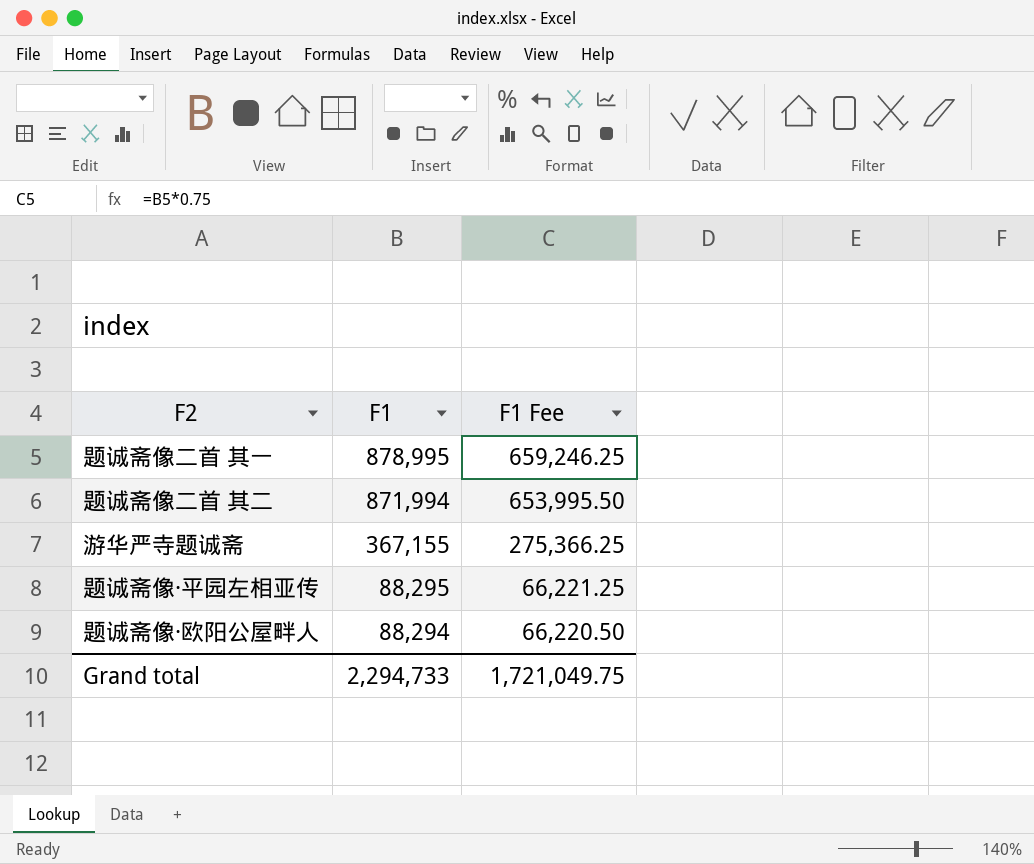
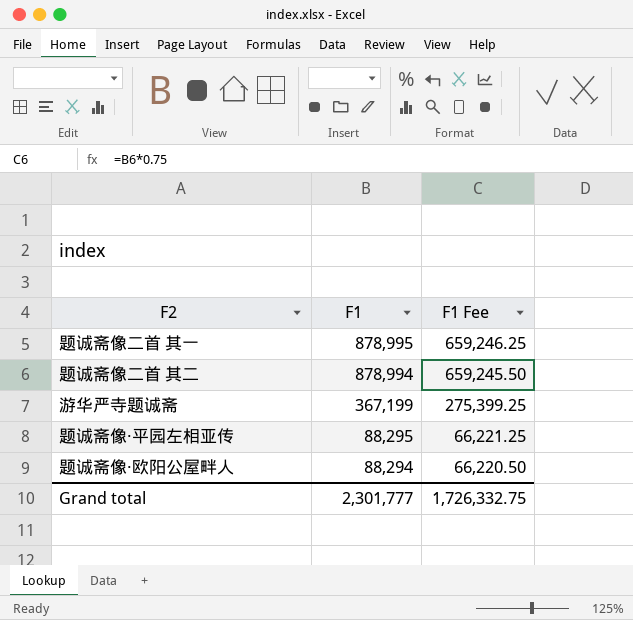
题诚斋像二首 其二 | F1: 871,994 -> 878,994
题诚斋像二首 其二 | F1 Fee: 653,995.50 -> 659,245.50
游华严寺题诚斋 | F1: 367,155 -> 367,199
游华严寺题诚斋 | F1 Fee: 275,366.25 -> 275,399.25
Grand total | F1: 2,294,733 -> 2,301,777
Grand total | F1 Fee: 1,721,049.75 -> 1,726,332.75

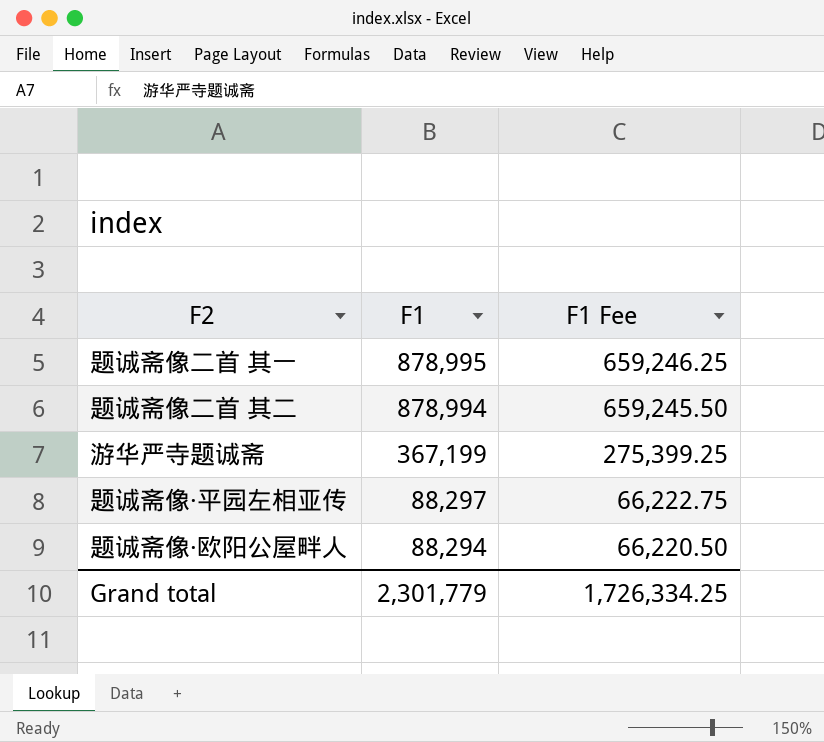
题诚斋像·平园左相亚传 | F1: 88,295 -> 88,297
题诚斋像·平园左相亚传 | F1 Fee: 66,221.25 -> 66,222.75
Grand total | F1: 2,301,777 -> 2,301,779
Grand total | F1 Fee: 1,726,332.75 -> 1,726,334.25

